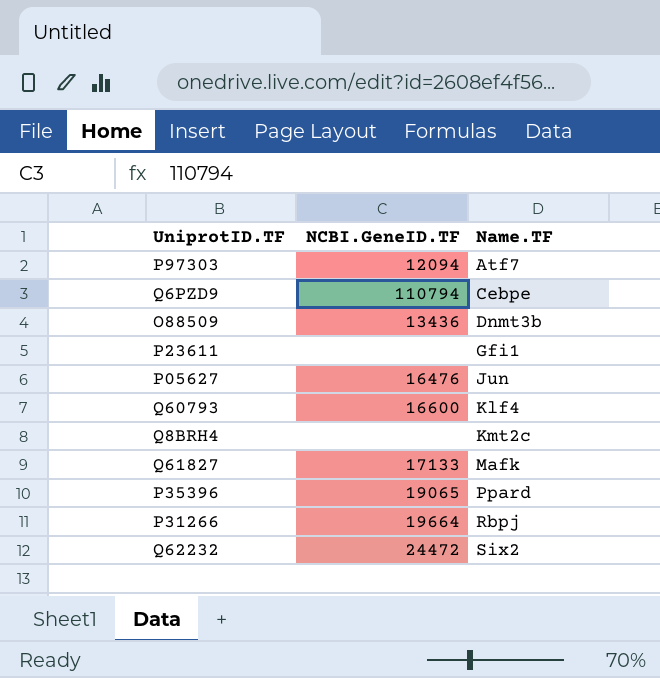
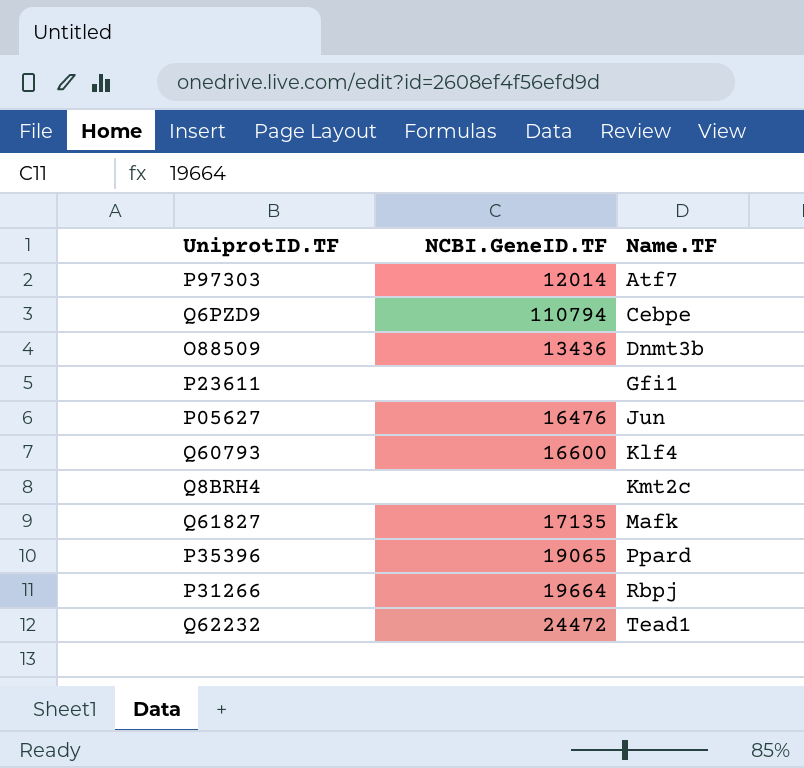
P97303 | NCBI.GeneID.TF: 12094 -> 12014
Q61827 | NCBI.GeneID.TF: 17133 -> 17135
Q62232 | Name.TF: Six2 -> Tead1

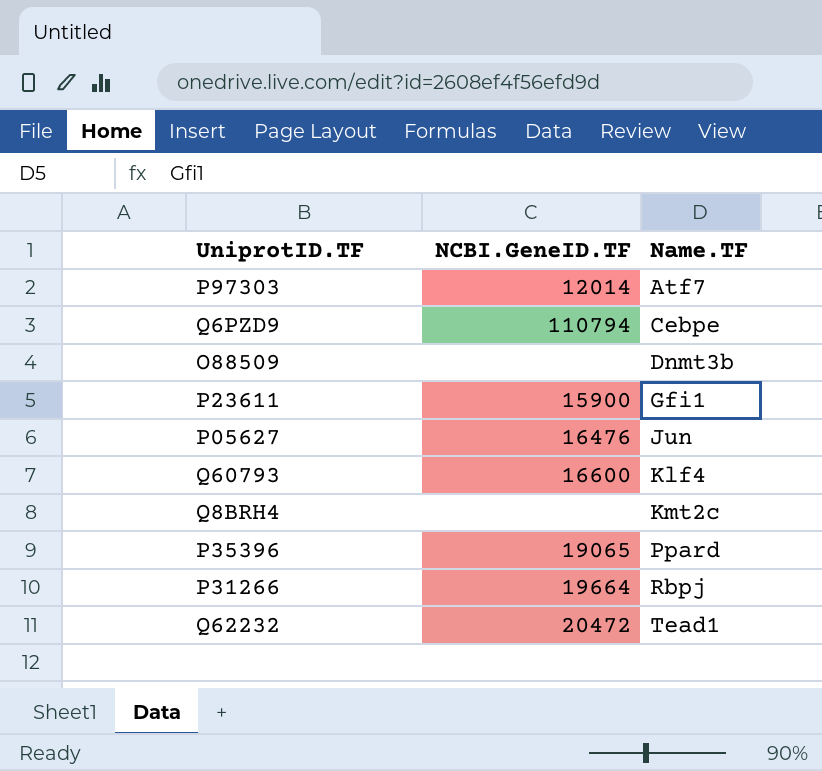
row Q61827: 17135 | Mafk -> none
O88509 | NCBI.GeneID.TF: 13436 -> none
P23611 | NCBI.GeneID.TF: none -> 15900
Q62232 | NCBI.GeneID.TF: 24472 -> 20472

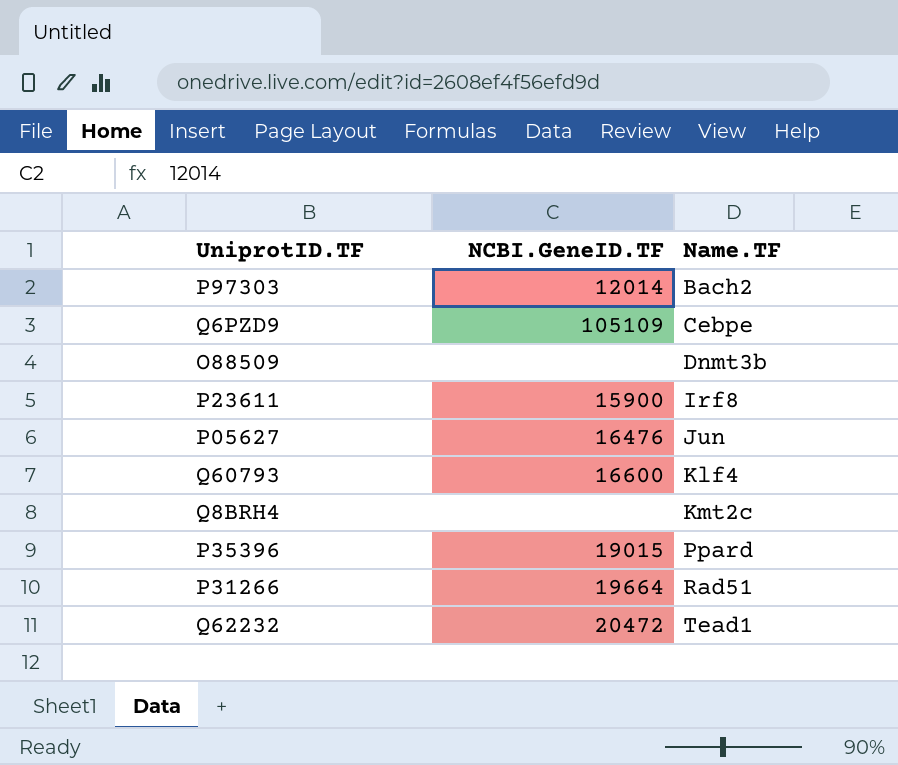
P97303 | Name.TF: Atf7 -> Bach2
Q6PZD9 | NCBI.GeneID.TF: 110794 -> 105109
P23611 | Name.TF: Gfi1 -> Irf8
P35396 | NCBI.GeneID.TF: 19065 -> 19015
P31266 | Name.TF: Rbpj -> Rad51

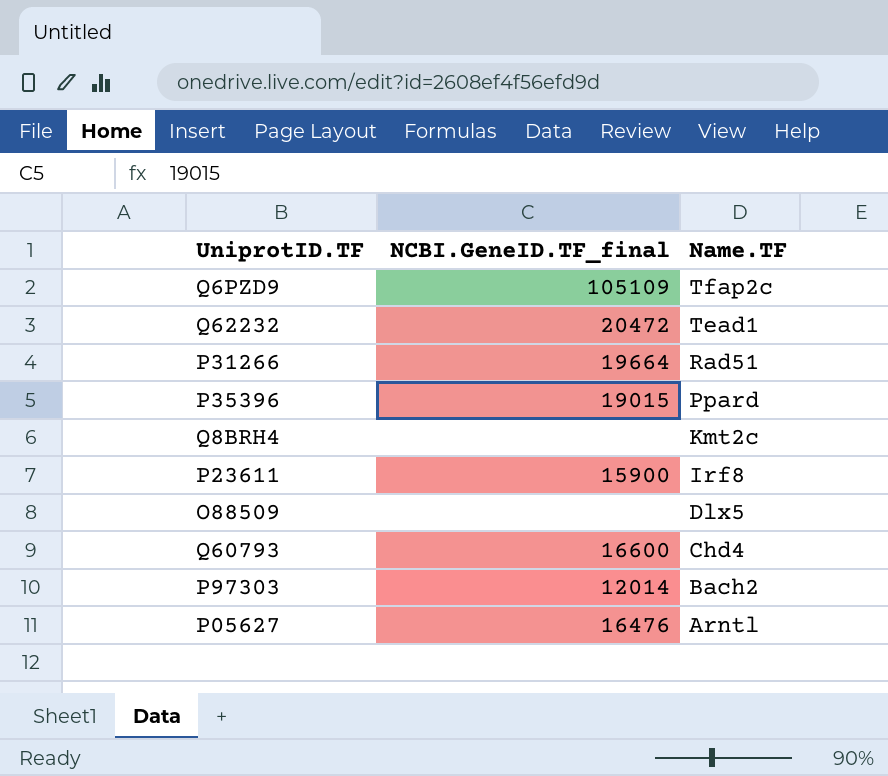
row order: Name.TF ascending -> Name.TF descending
column name: NCBI.GeneID.TF -> NCBI.GeneID.TF_final
Q6PZD9 | Name.TF: Cebpe -> Tfap2c
O88509 | Name.TF: Dnmt3b -> Dlx5
Q60793 | Name.TF: Klf4 -> Chd4
P05627 | Name.TF: Jun -> Arntl

